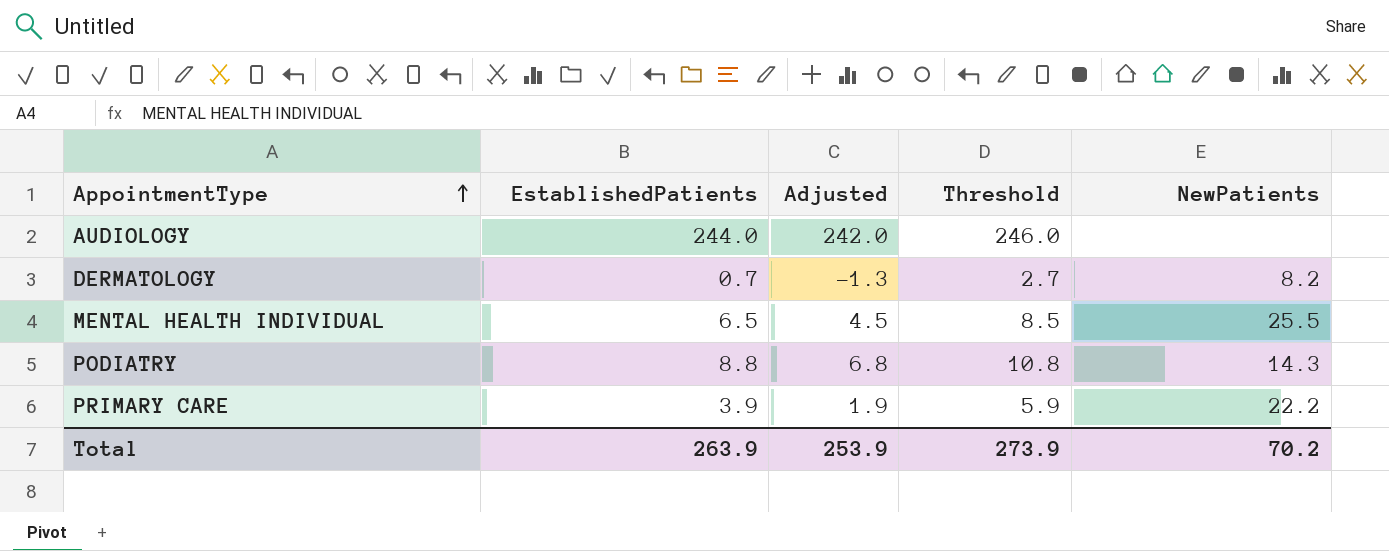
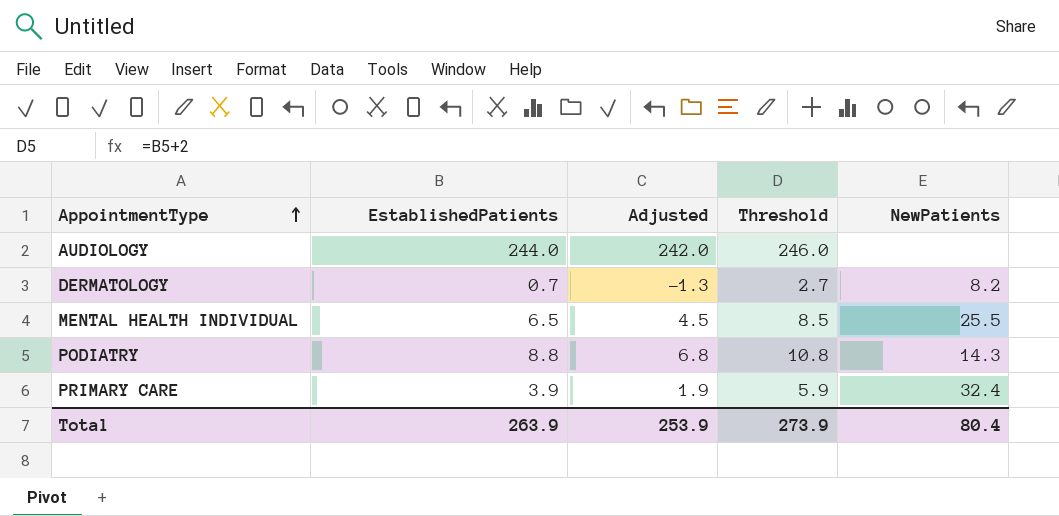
PRIMARY CARE | NewPatients: 22.2 -> 32.4
Total | NewPatients: 70.2 -> 80.4

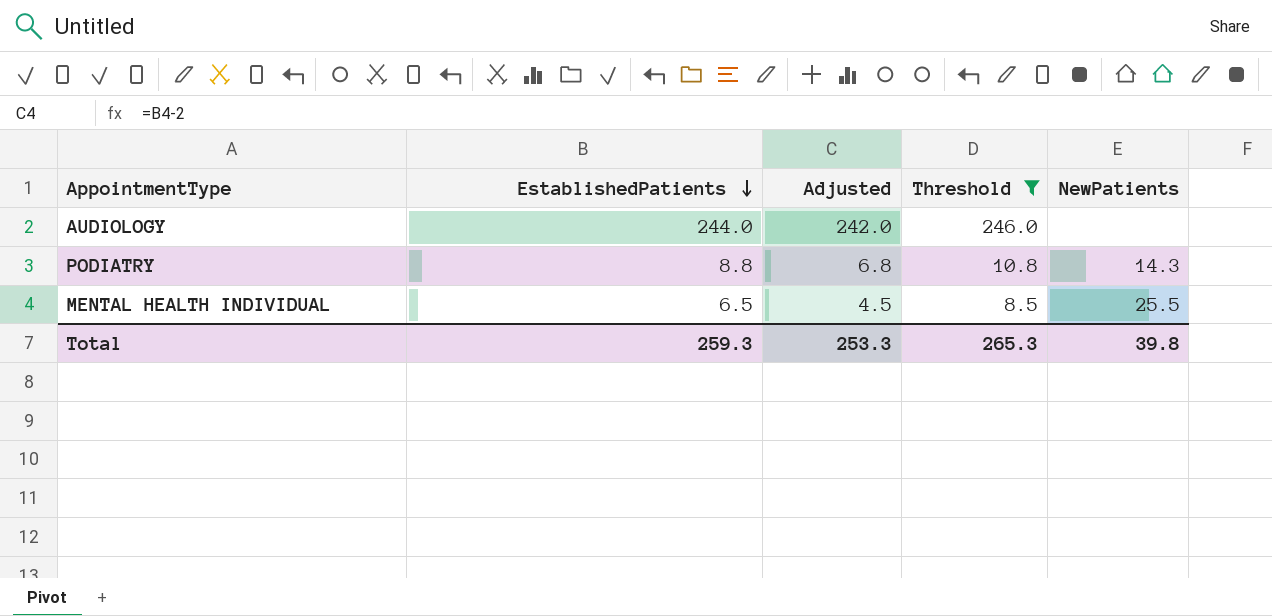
filter: none -> Threshold >= 8.5
row order: AppointmentType ascending -> EstablishedPatients descending
Total | EstablishedPatients: 263.9 -> 259.3
Total | Adjusted: 253.9 -> 253.3
Total | Threshold: 273.9 -> 265.3
Total | NewPatients: 80.4 -> 39.8

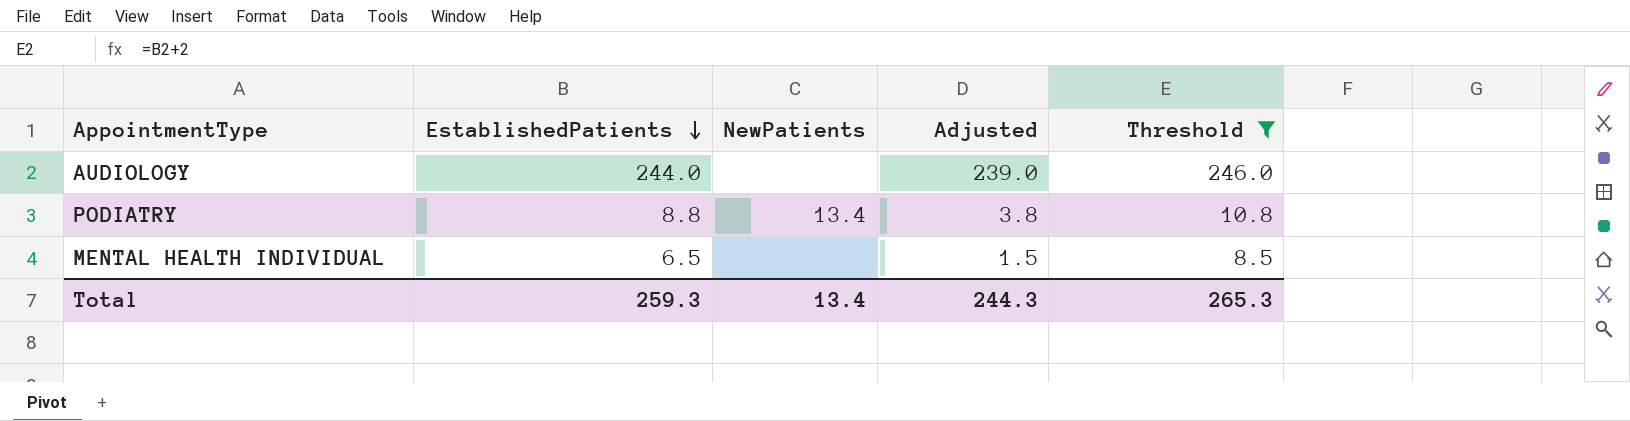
column NewPatients | position: 5 -> 3
column Adjusted | formula: [EstablishedPatients] - 2 -> [EstablishedPatients] - 5
PODIATRY | NewPatients: 14.3 -> 13.4
MENTAL HEALTH INDIVIDUAL | NewPatients: 25.5 -> none
Total | NewPatients: 39.8 -> 13.4
Total | Adjusted: 253.3 -> 244.3

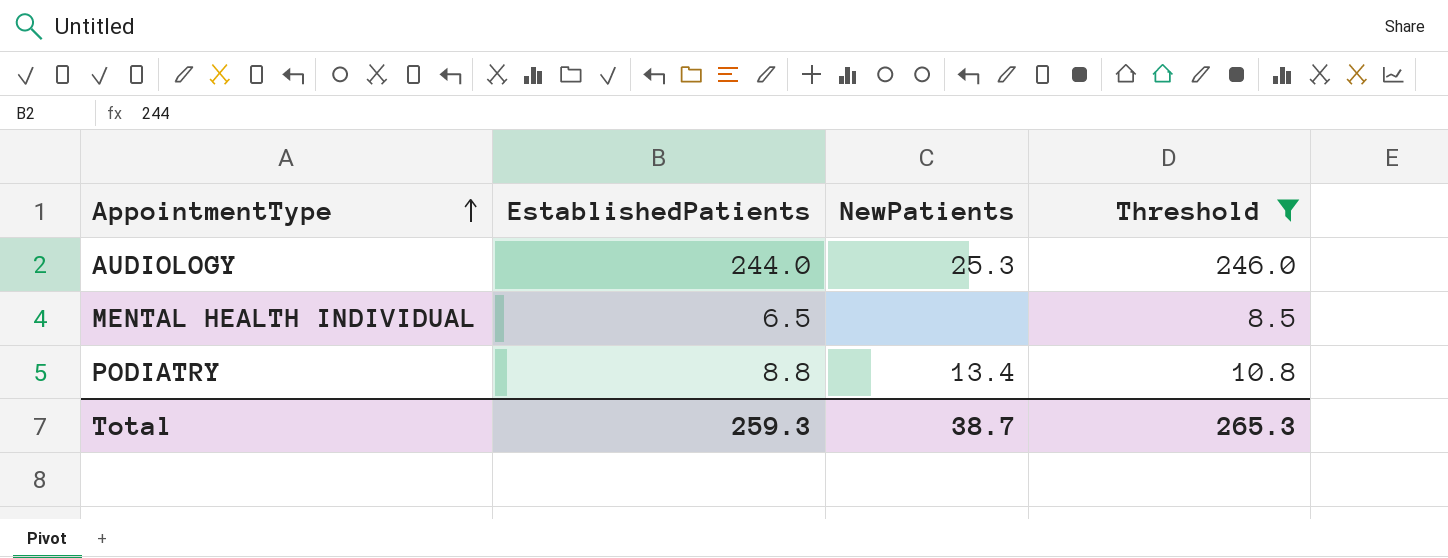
row order: EstablishedPatients descending -> AppointmentType ascending
column Adjusted | formula: [EstablishedPatients] - 5 -> none
AUDIOLOGY | NewPatients: none -> 25.3
Total | NewPatients: 13.4 -> 38.7

